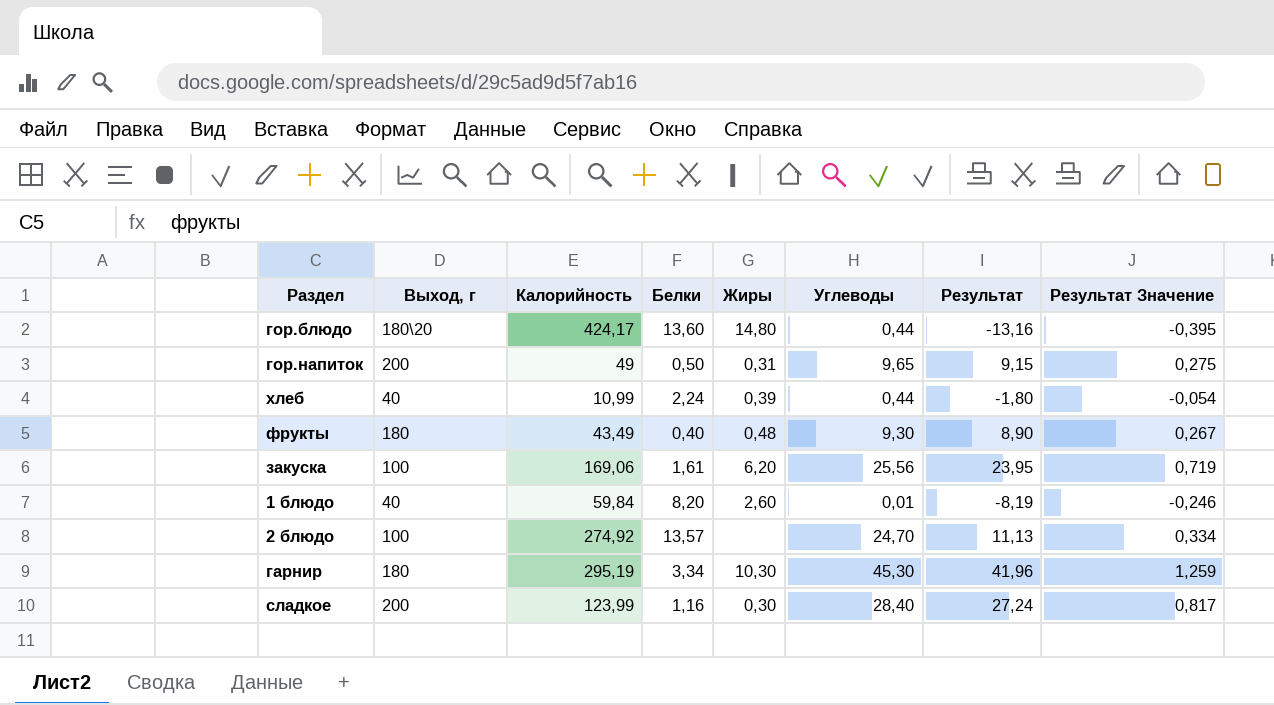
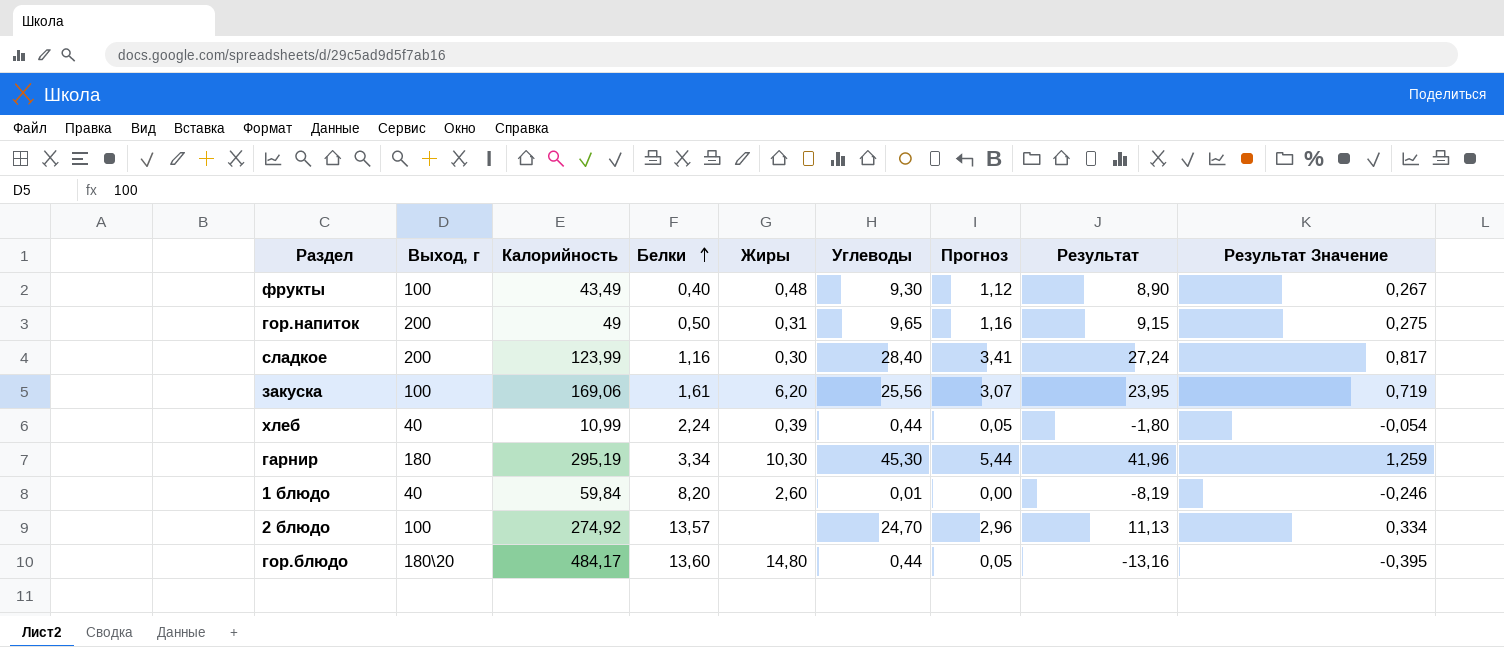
row order: none -> Белки ascending
column Прогноз | formula: none -> [Углеводы] * 0,12
фрукты | Выход, г: 180 -> 100
гор.блюдо | Калорийность: 424,17 -> 484,17

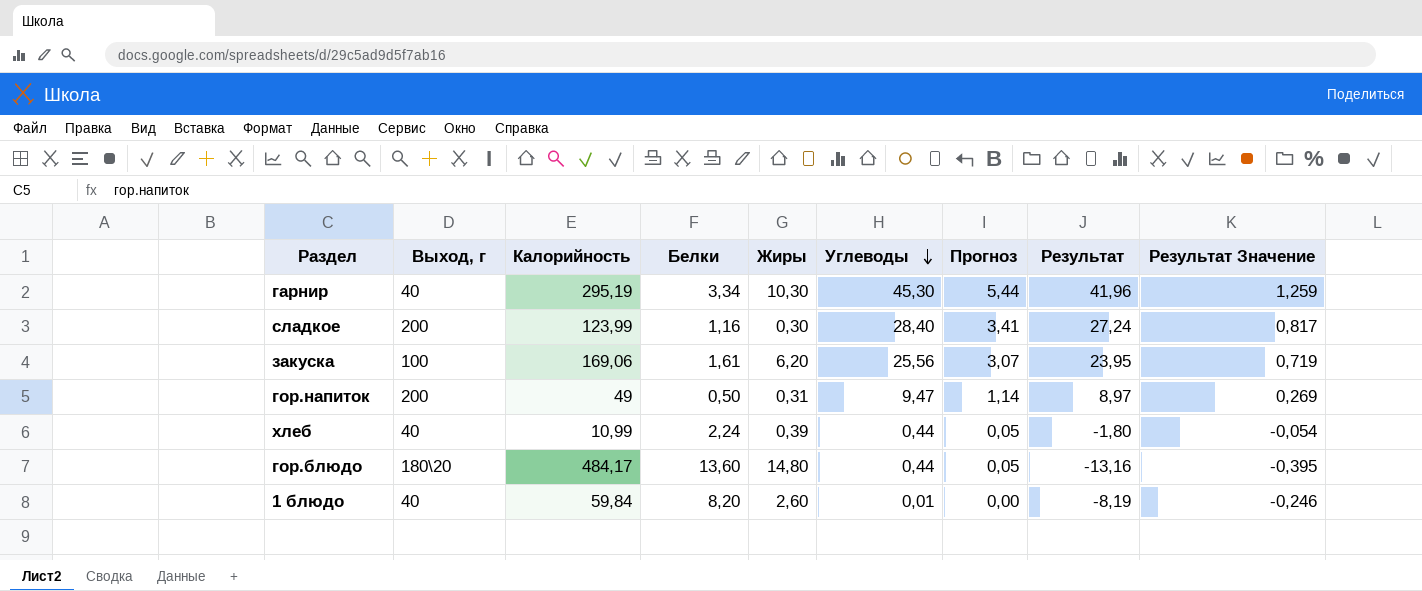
row order: Белки ascending -> Углеводы descending
row фрукты: 100 | 43,49 | 0,40 | 0,48 | 9,30 | 1,12 | 8,90 | 0,267 -> none
row 2 блюдо: 100 | 274,92 | 13,57 | none | 24,70 | 2,96 | 11,13 | 0,334 -> none
гарнир | Выход, г: 180 -> 40
гор.напиток | Углеводы: 9,65 -> 9,47
гор.напиток | Прогноз: 1,16 -> 1,14
гор.напиток | Результат: 9,15 -> 8,97
гор.напиток | Результат Значение: 0,275 -> 0,269

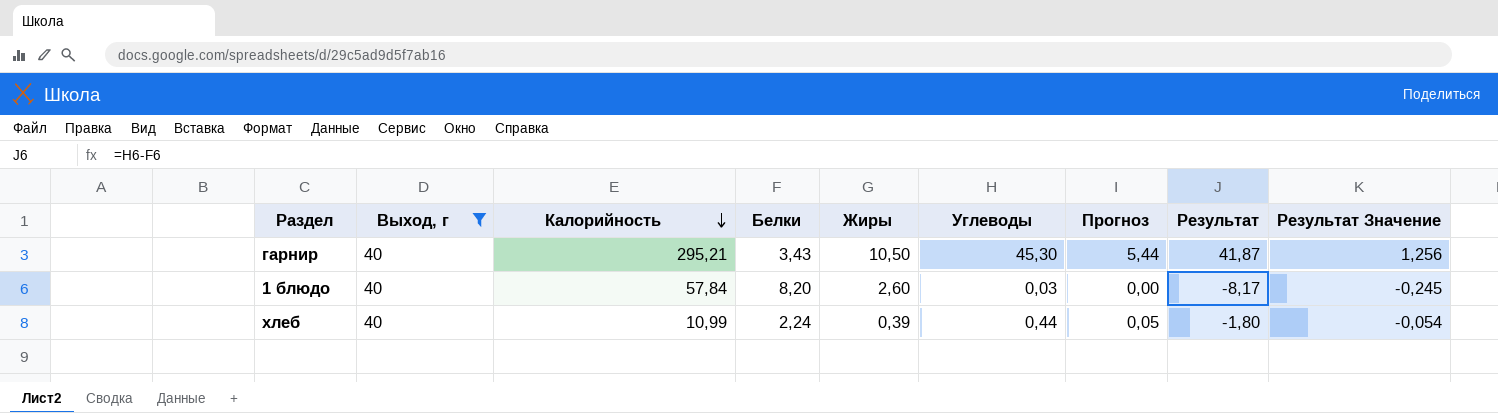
filter: none -> Выход, г = 40
row order: Углеводы descending -> Калорийность descending
гарнир | Калорийность: 295,19 -> 295,21
гарнир | Белки: 3,34 -> 3,43
гарнир | Жиры: 10,30 -> 10,50
гарнир | Результат: 41,96 -> 41,87
гарнир | Результат Значение: 1,259 -> 1,256
1 блюдо | Калорийность: 59,84 -> 57,84
1 блюдо | Углеводы: 0,01 -> 0,03
1 блюдо | Результат: -8,19 -> -8,17
1 блюдо | Результат Значение: -0,246 -> -0,245

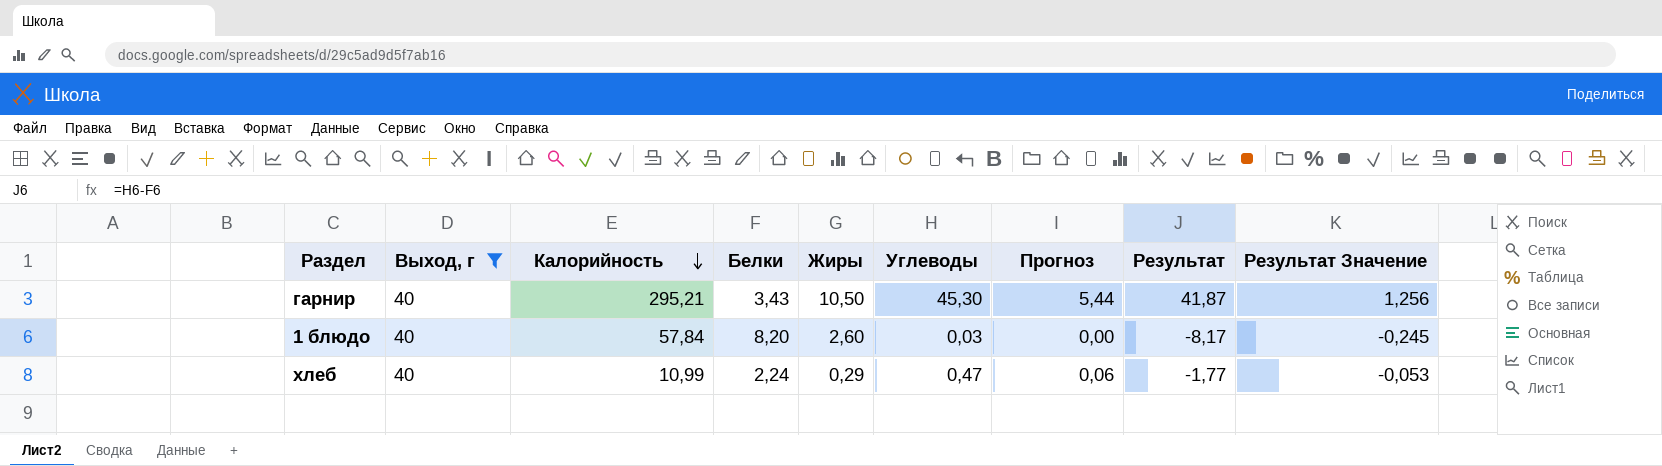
хлеб | Жиры: 0,39 -> 0,29
хлеб | Углеводы: 0,44 -> 0,47
хлеб | Прогноз: 0,05 -> 0,06
хлеб | Результат: -1,80 -> -1,77
хлеб | Результат Значение: -0,054 -> -0,053

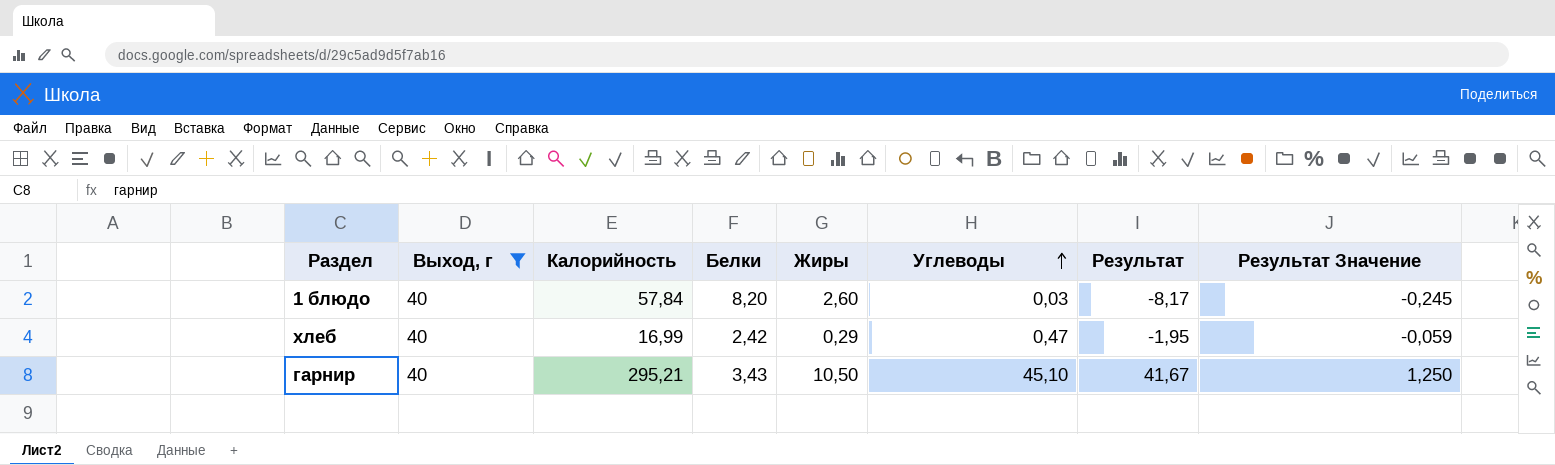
row order: Калорийность descending -> Углеводы ascending
column Прогноз | formula: [Углеводы] * 0,12 -> none
хлеб | Калорийность: 10,99 -> 16,99
хлеб | Белки: 2,24 -> 2,42
хлеб | Результат: -1,77 -> -1,95
хлеб | Результат Значение: -0,053 -> -0,059
гарнир | Углеводы: 45,30 -> 45,10
гарнир | Результат: 41,87 -> 41,67
гарнир | Результат Значение: 1,256 -> 1,250

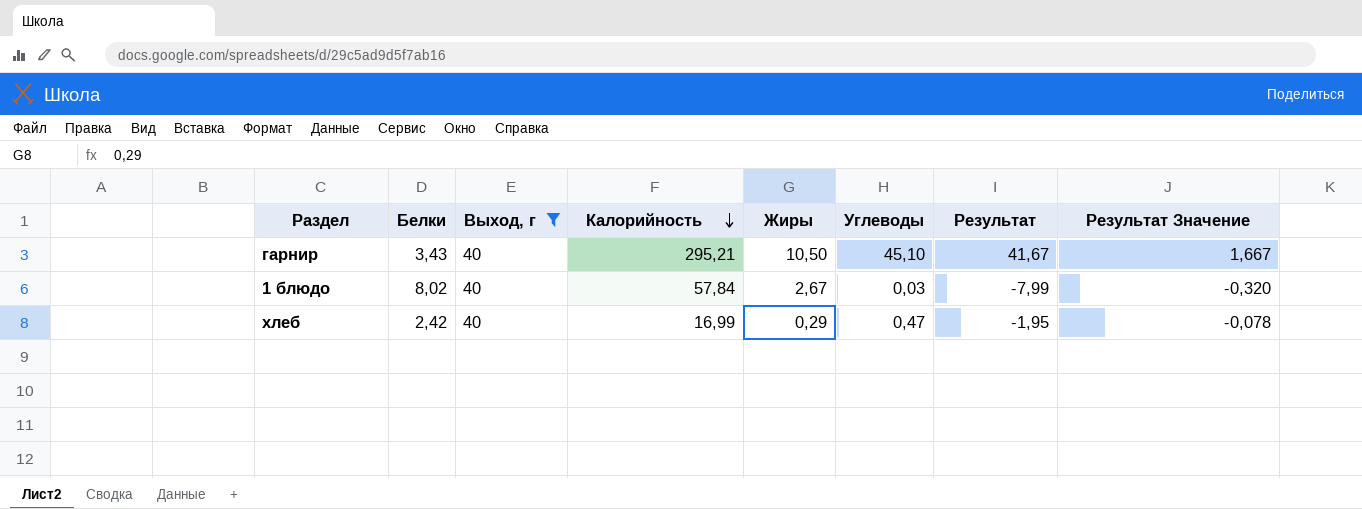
row order: Углеводы ascending -> Калорийность descending
column Белки | position: 4 -> 2
column Результат Значение | formula: [Результат] * 0,03 -> [Результат] * 0,04
1 блюдо | Белки: 8,20 -> 8,02
1 блюдо | Жиры: 2,60 -> 2,67
1 блюдо | Результат: -8,17 -> -7,99

